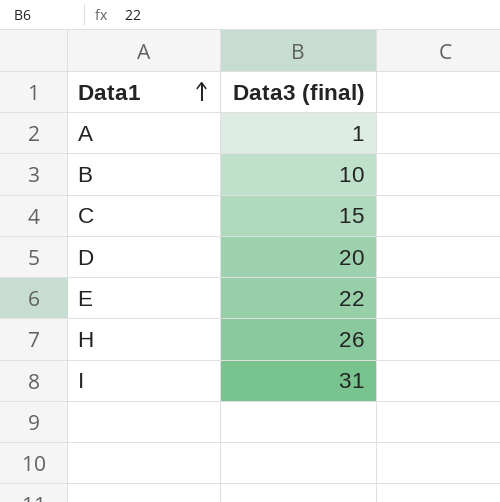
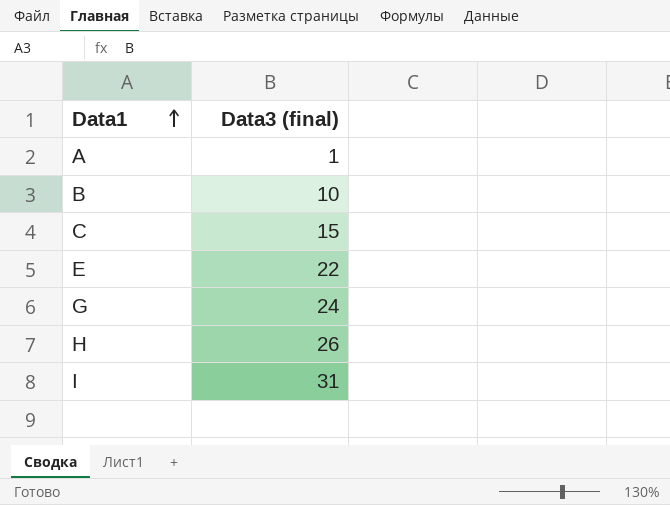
row D: 20 -> none
row G: none -> 24

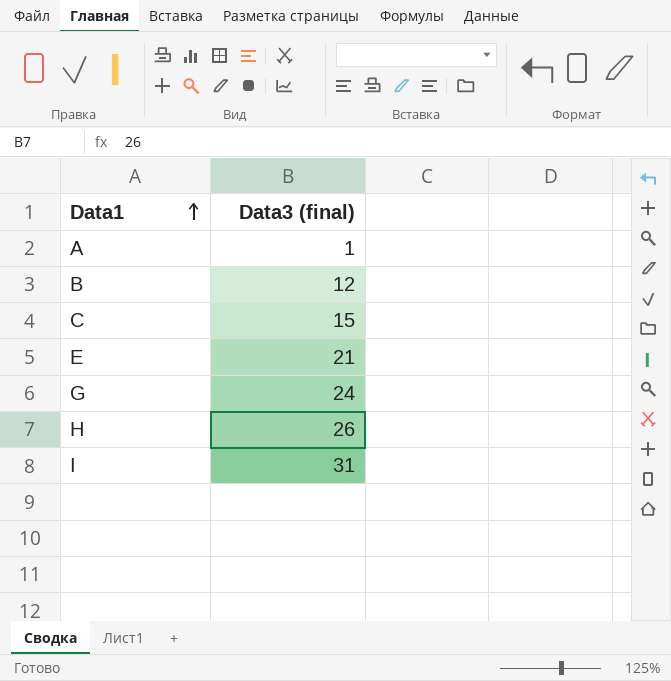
B | Data3 (final): 10 -> 12
E | Data3 (final): 22 -> 21

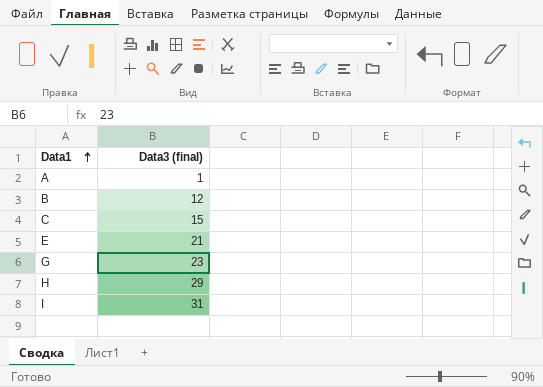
G | Data3 (final): 24 -> 23
H | Data3 (final): 26 -> 29

